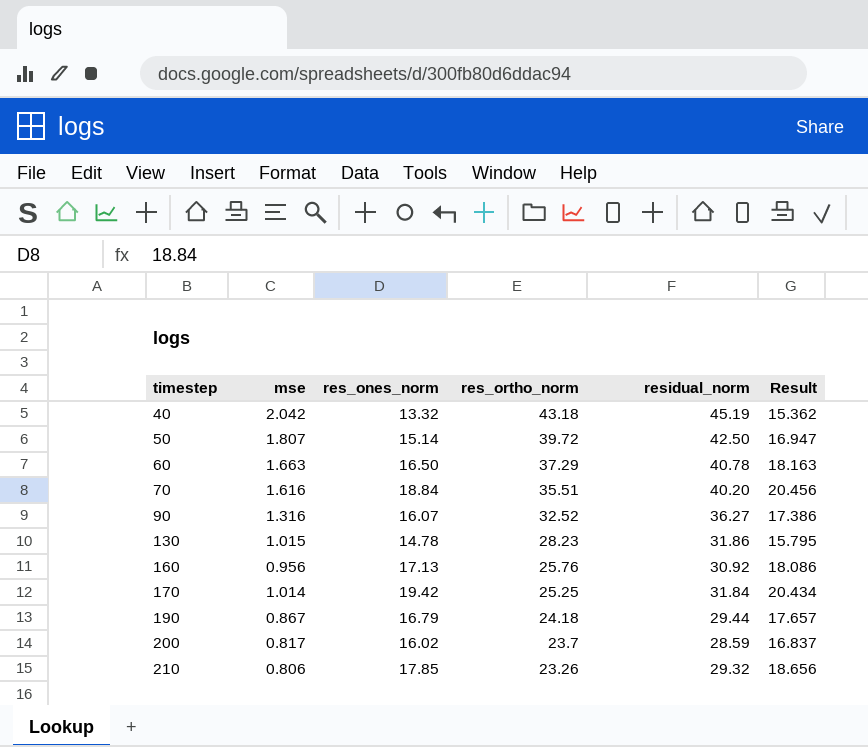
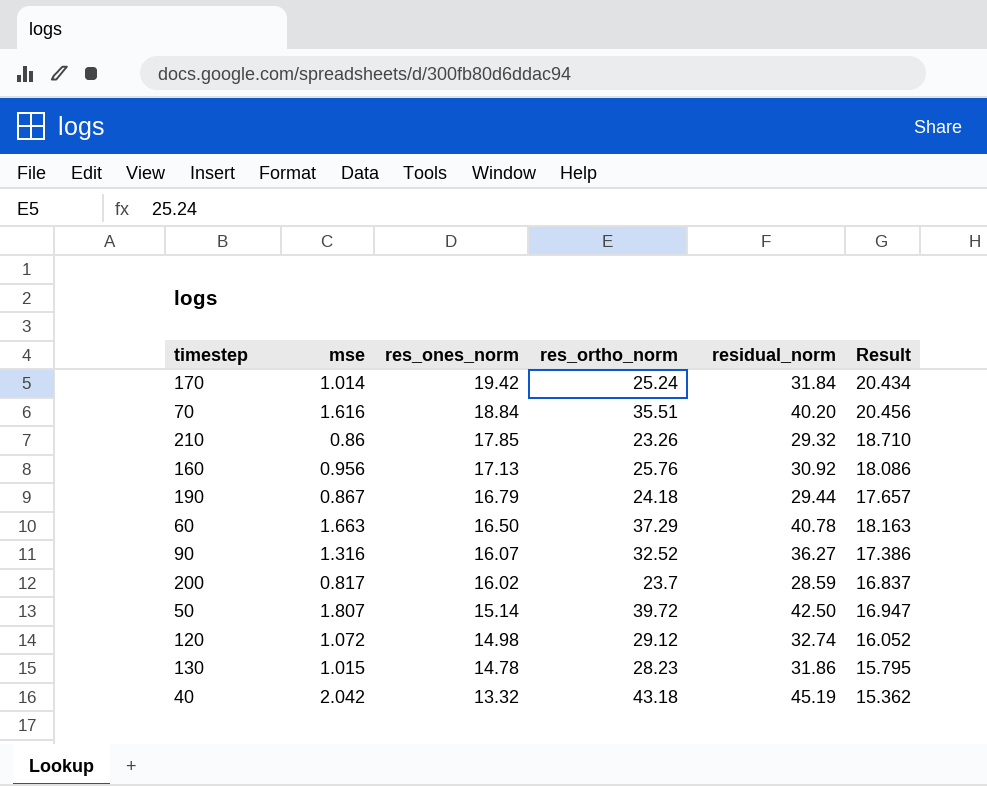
row order: timestep ascending -> res_ones_norm descending
170 | res_ortho_norm: 25.25 -> 25.24
210 | mse: 0.806 -> 0.86
210 | Result: 18.656 -> 18.710
row 120: none -> 1.072 | 14.98 | 29.12 | 32.74 | 16.052

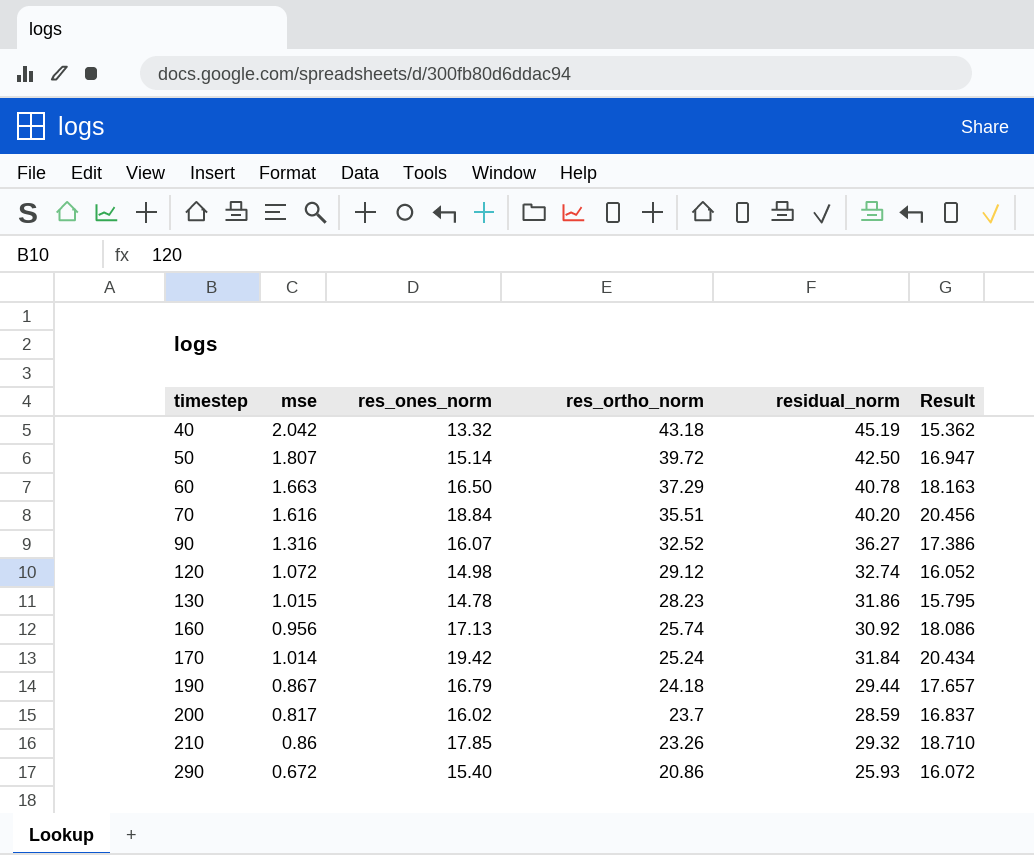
row order: res_ones_norm descending -> timestep ascending
160 | res_ortho_norm: 25.76 -> 25.74
row 290: none -> 0.672 | 15.40 | 20.86 | 25.93 | 16.072

